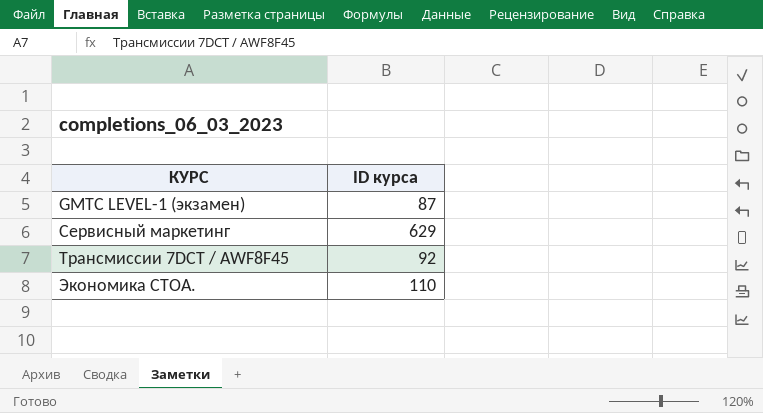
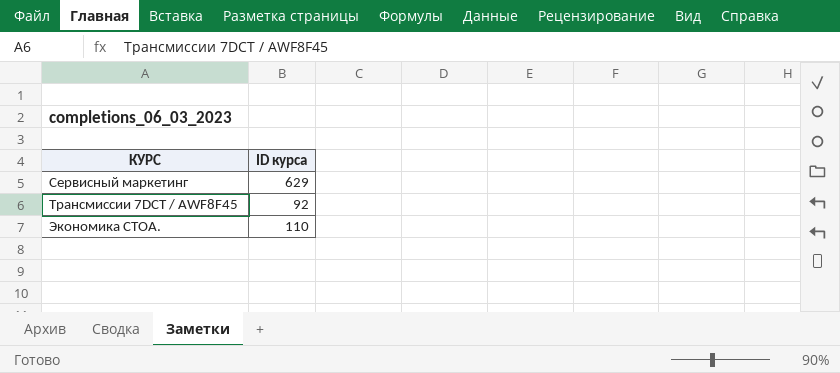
row GMTC LEVEL-1 (экзамен): 87 -> none

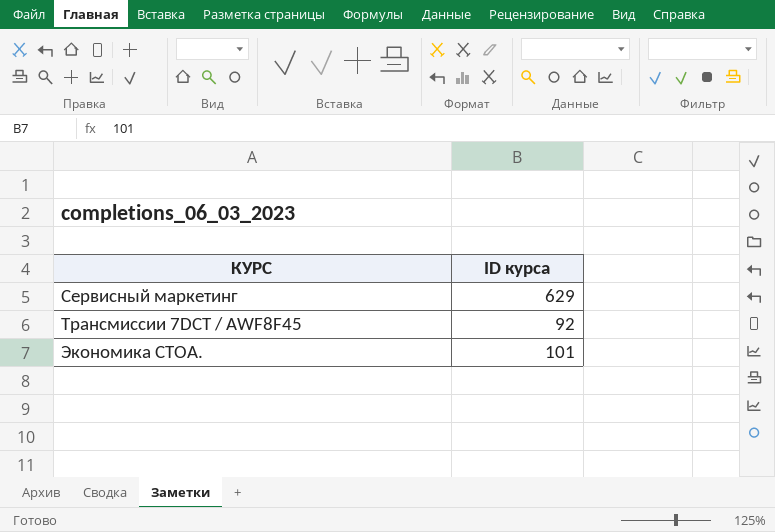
Экономика СТОА. | ID курса: 110 -> 101

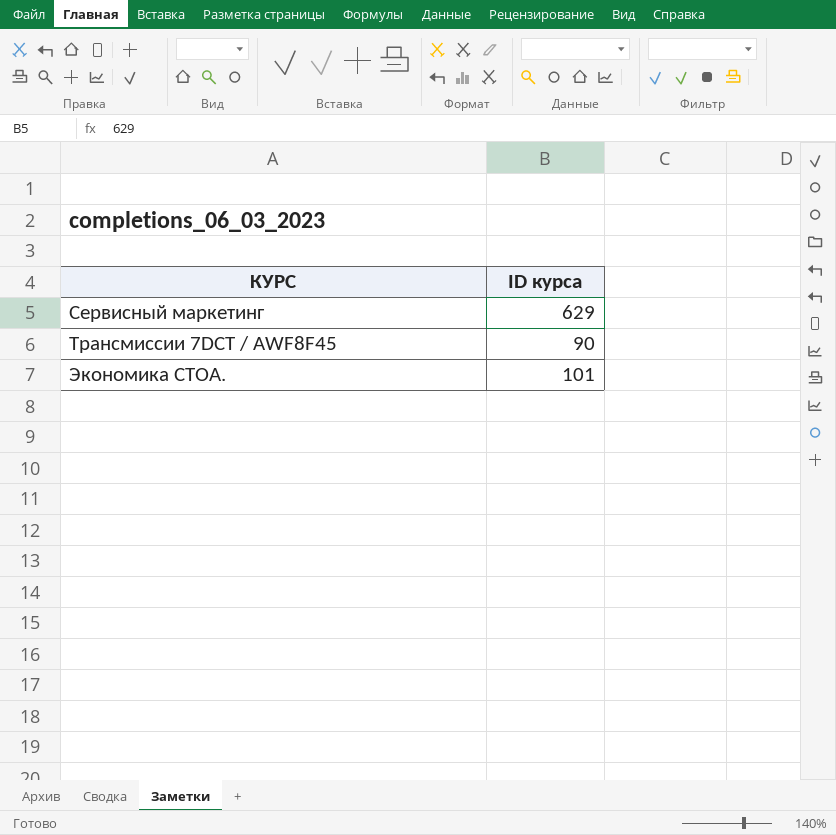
Трансмиссии 7DCT / AWF8F45 | ID курса: 92 -> 90

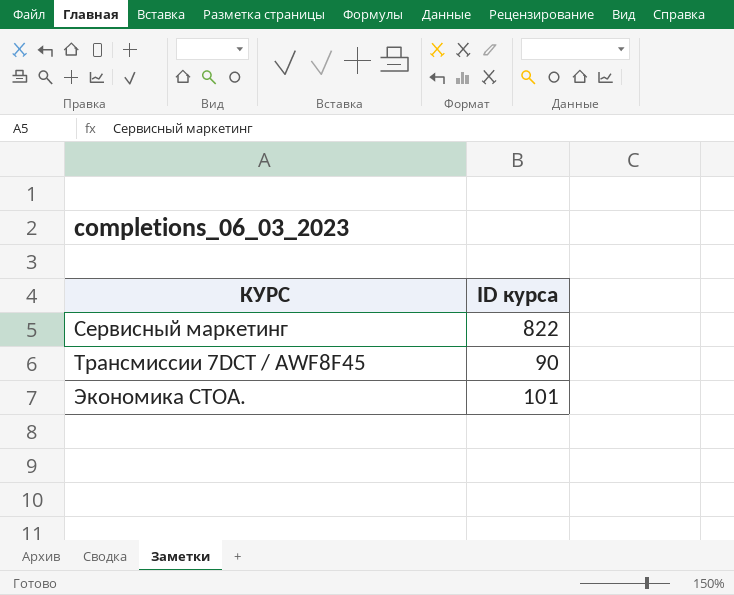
Сервисный маркетинг | ID курса: 629 -> 822

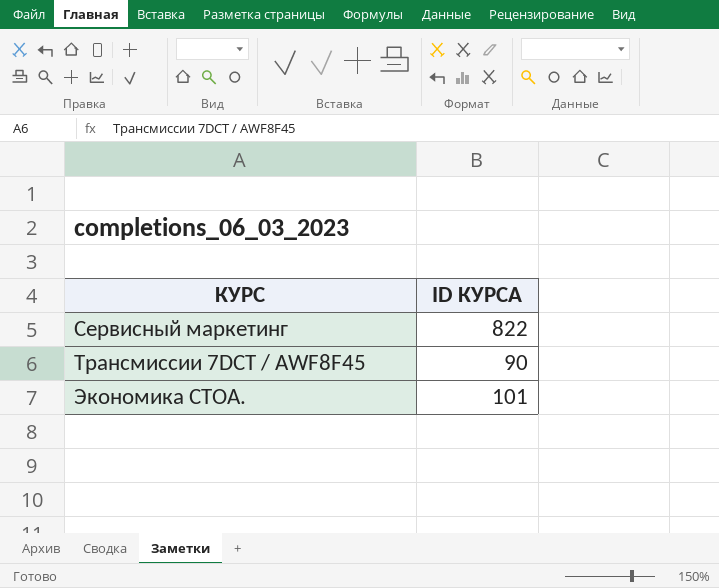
column name: ID курса -> ID КУРСА

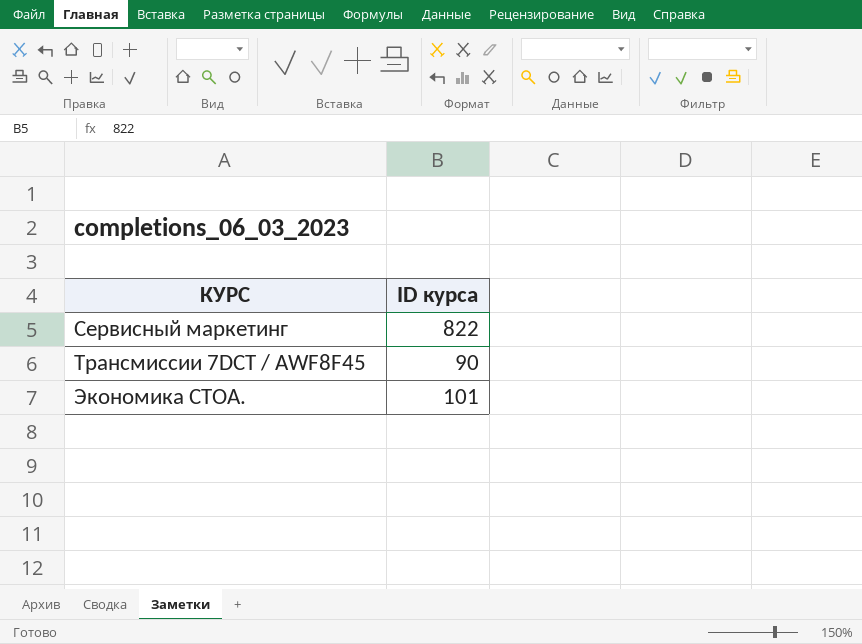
column name: ID КУРСА -> ID курса

